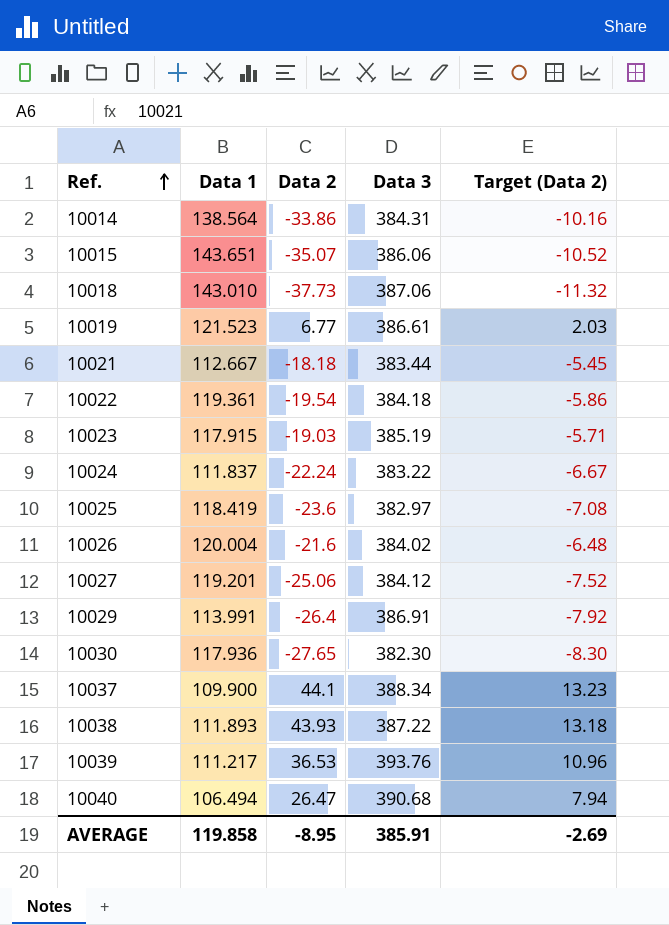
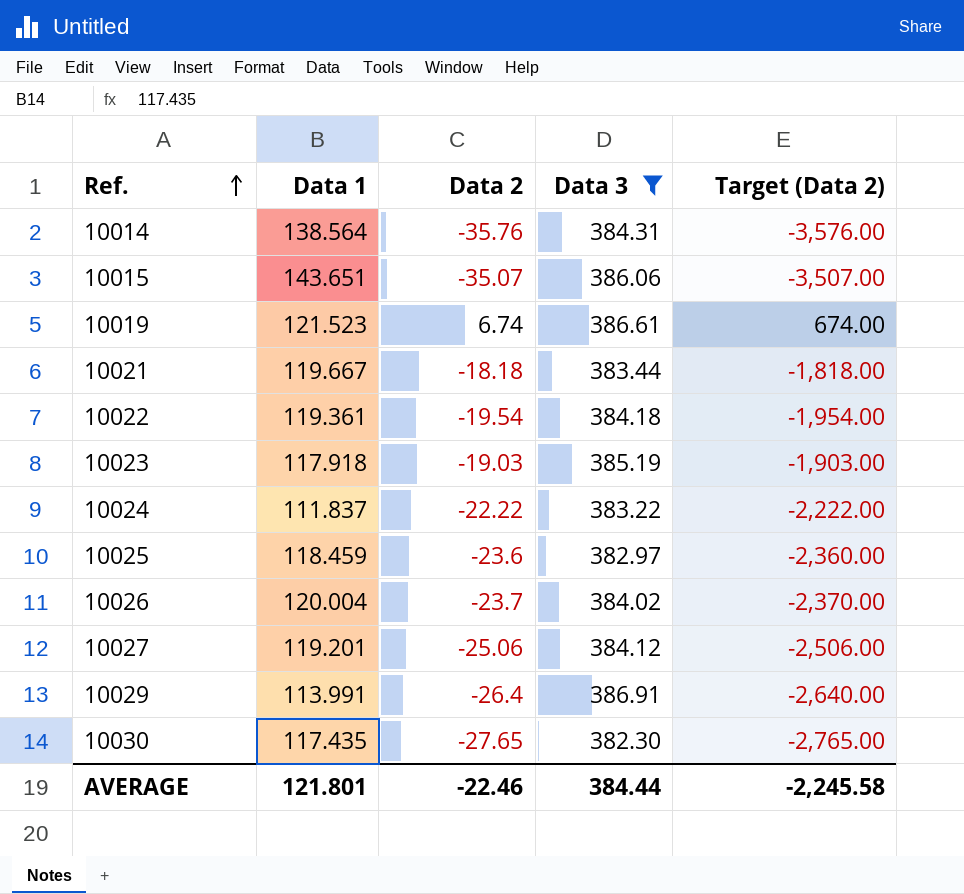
filter: none -> Data 3 <= 386.91
column Target (Data 2) | formula: [Data 2] * 0.3 -> [Data 2] * 100
10014 | Data 2: -33.86 -> -35.76
10019 | Data 2: 6.77 -> 6.74
10021 | Data 1: 112.667 -> 119.667
10023 | Data 1: 117.915 -> 117.918
10024 | Data 2: -22.24 -> -22.22
10025 | Data 1: 118.419 -> 118.459
10026 | Data 2: -21.6 -> -23.7
10030 | Data 1: 117.936 -> 117.435
AVERAGE | Data 1: 119.858 -> 121.801
AVERAGE | Data 2: -8.95 -> -22.46
AVERAGE | Data 3: 385.91 -> 384.44
AVERAGE | Target (Data 2): -2.69 -> -2,245.58

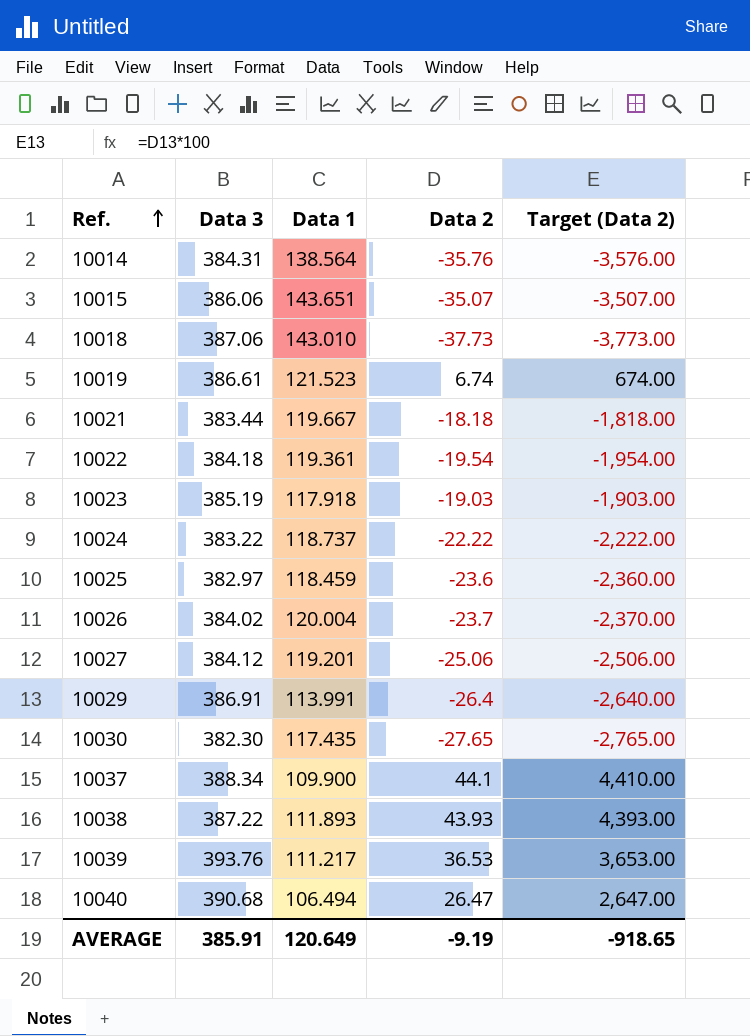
filter: Data 3 <= 386.91 -> none
column Data 3 | position: 4 -> 2
10024 | Data 1: 111.837 -> 118.737
AVERAGE | Data 3: 384.44 -> 385.91
AVERAGE | Data 1: 121.801 -> 120.649
AVERAGE | Data 2: -22.46 -> -9.19
AVERAGE | Target (Data 2): -2,245.58 -> -918.65

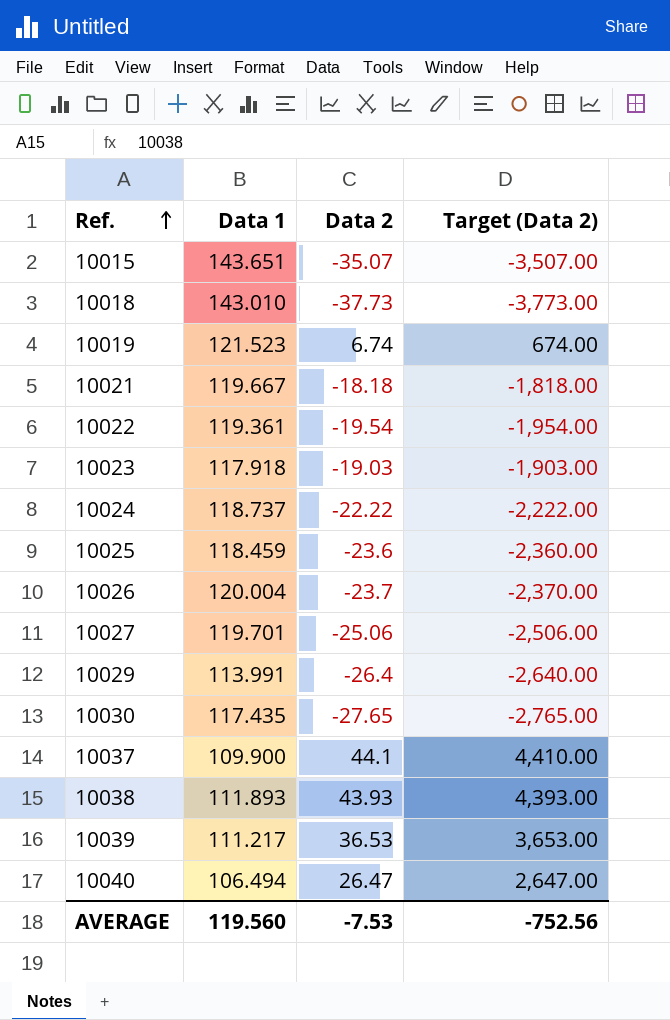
column Data 3 | position: 2 -> none
row 10014: 384.31 | 138.564 | -35.76 | -3,576.00 -> none
10027 | Data 1: 119.201 -> 119.701
AVERAGE | Data 1: 120.649 -> 119.560
AVERAGE | Data 2: -9.19 -> -7.53
AVERAGE | Target (Data 2): -918.65 -> -752.56

